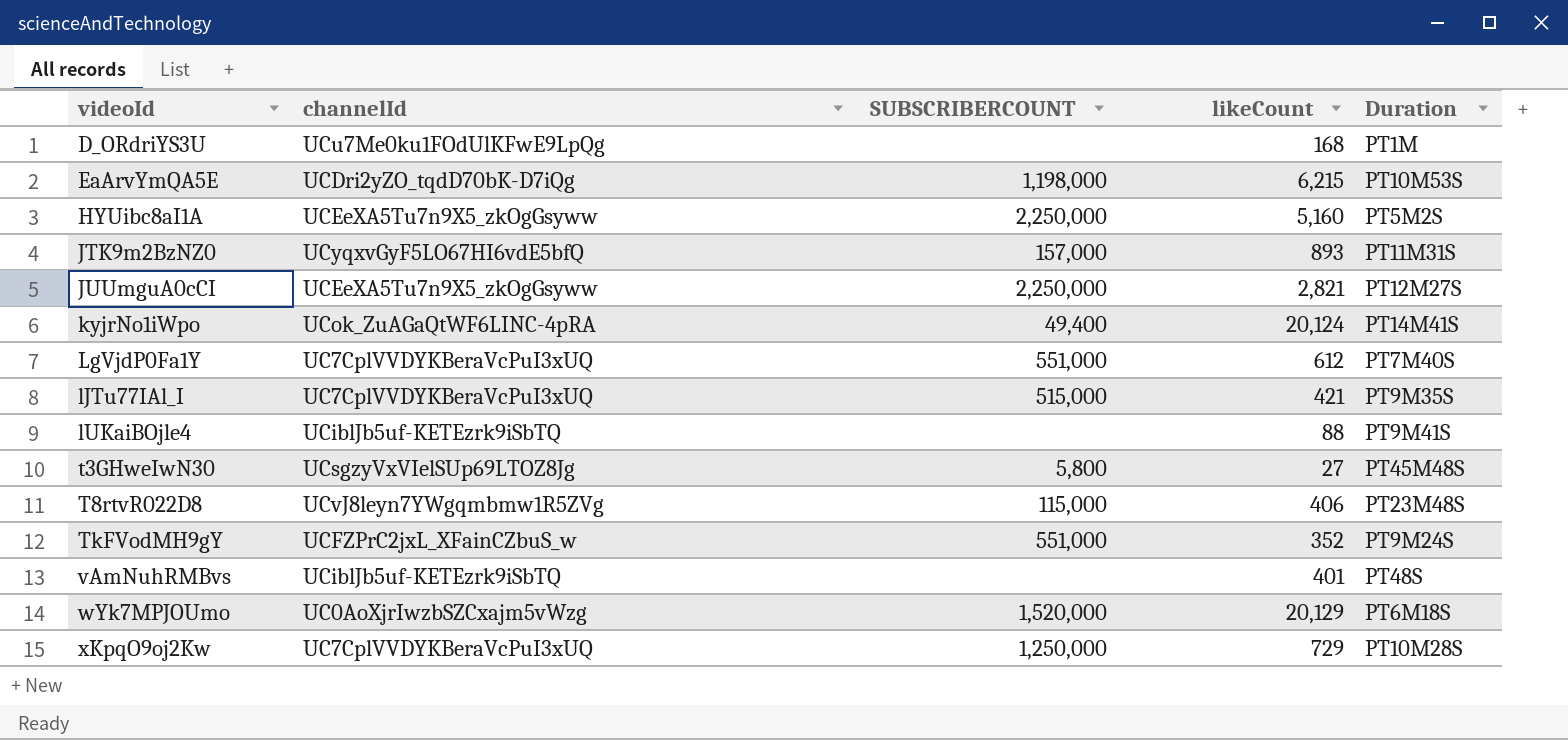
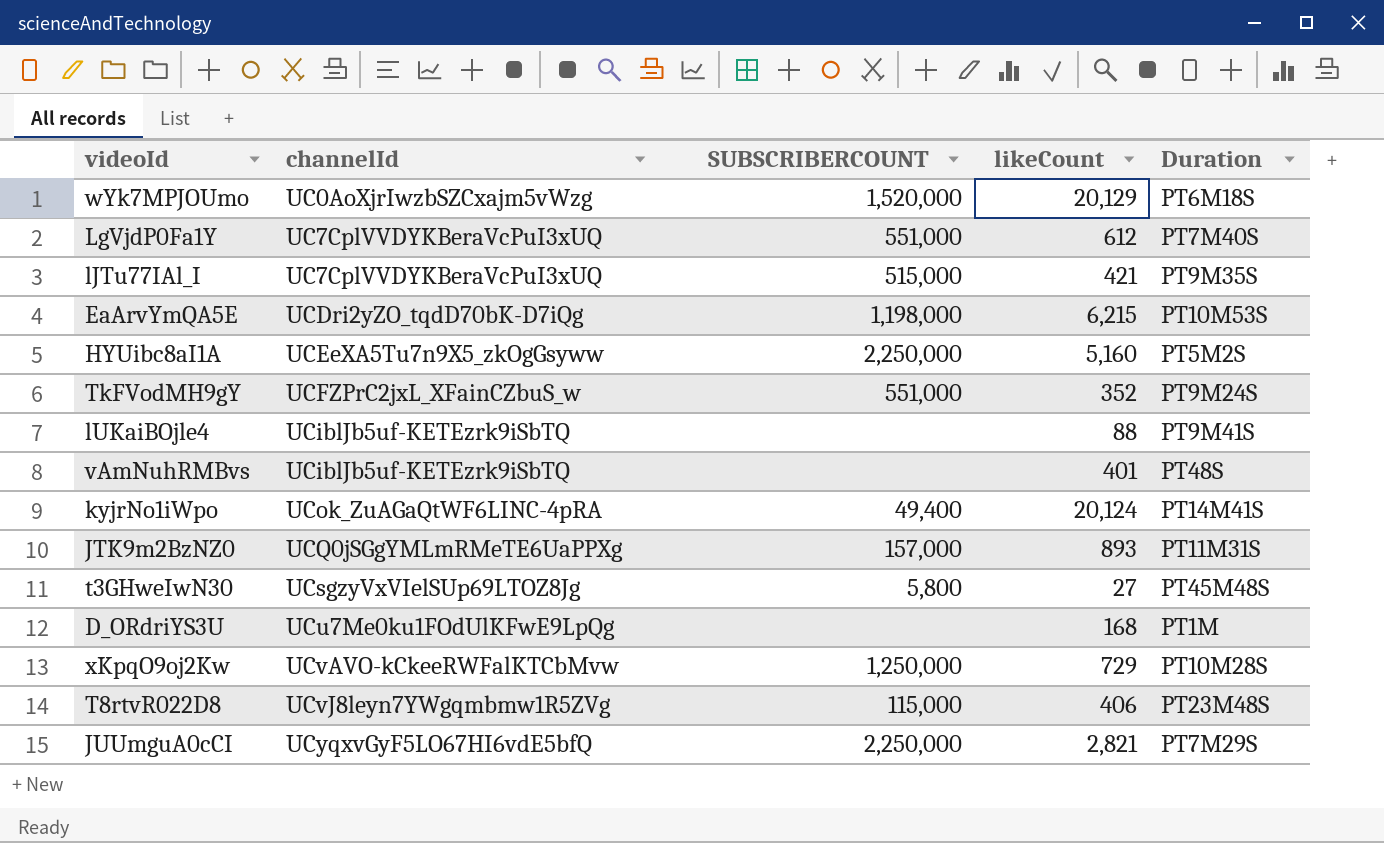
row order: videoId ascending -> channelId ascending
JTK9m2BzNZ0 | channelId: UCyqxvGyF5LO67HI6vdE5bfQ -> UCQ0jSGgYMLmRMeTE6UaPPXg
xKpqO9oj2Kw | channelId: UC7CplVVDYKBeraVcPuI3xUQ -> UCvAVO-kCkeeRWFalKTCbMvw
JUUmguA0cCI | channelId: UCEeXA5Tu7n9X5_zkOgGsyww -> UCyqxvGyF5LO67HI6vdE5bfQ
JUUmguA0cCI | Duration: PT12M27S -> PT7M29S

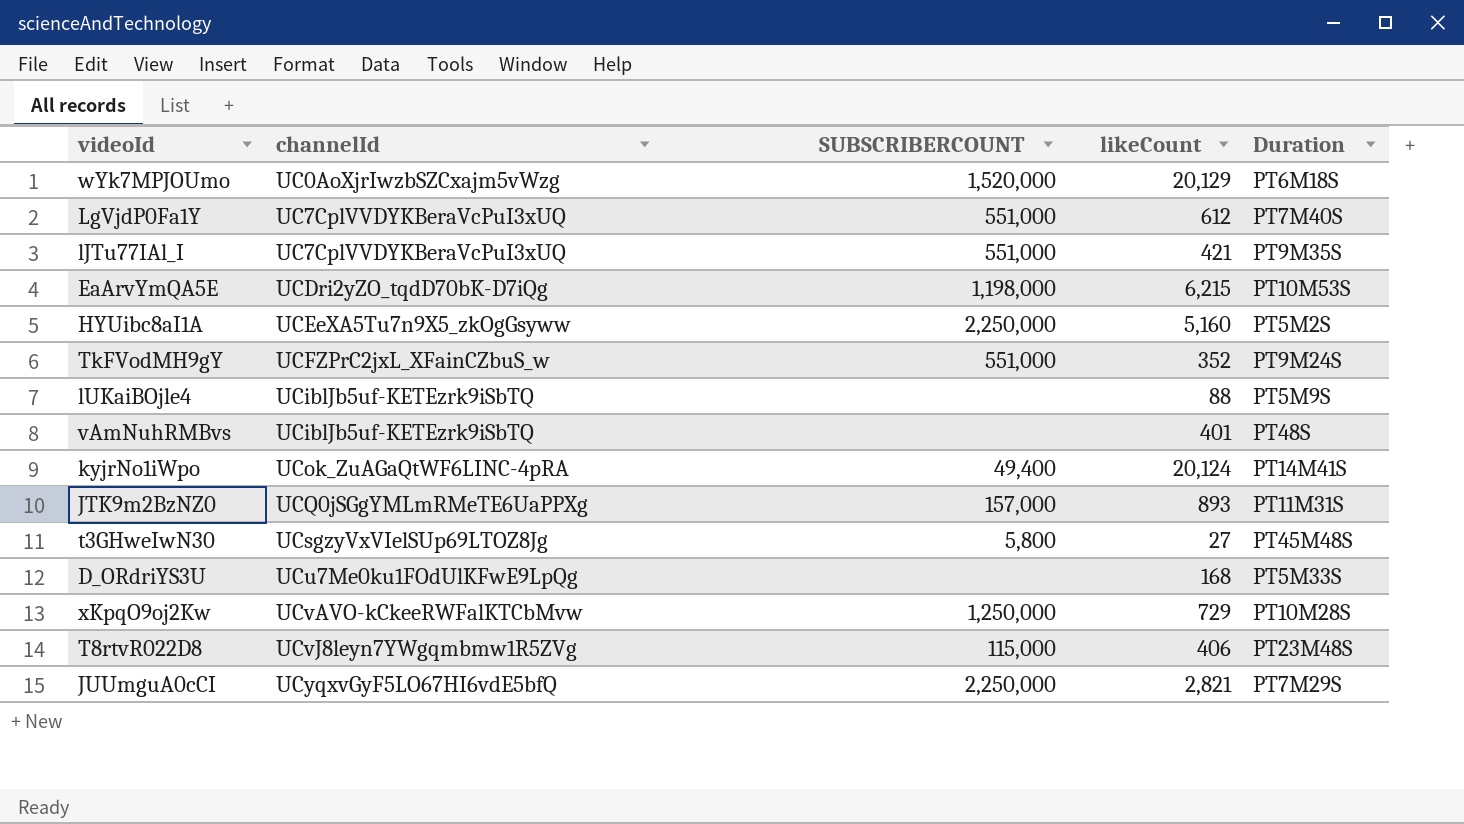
lJTu77IAl_I | SUBSCRIBERCOUNT: 515,000 -> 551,000
lUKaiBOjle4 | Duration: PT9M41S -> PT5M9S
D_ORdriYS3U | Duration: PT1M -> PT5M33S

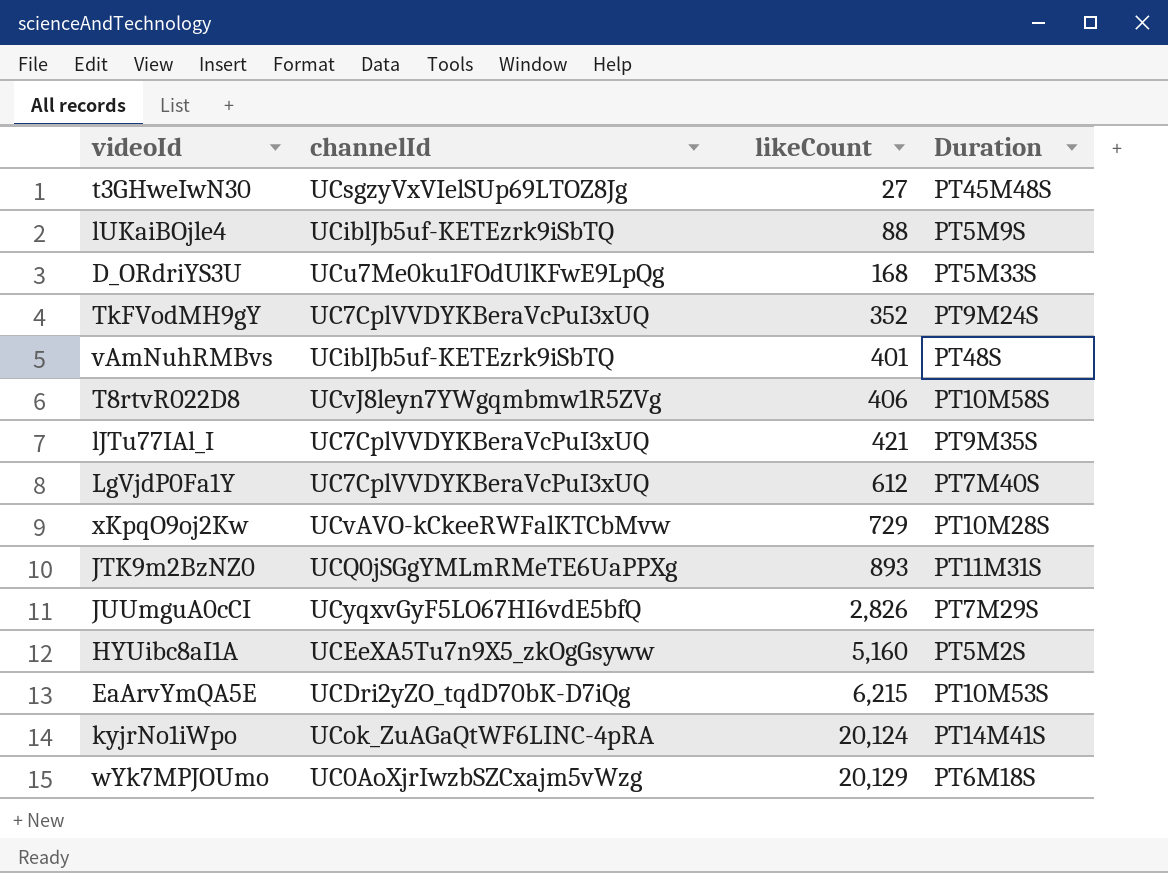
row order: channelId ascending -> likeCount ascending
column SUBSCRIBERCOUNT | position: 3 -> none
TkFVodMH9gY | channelId: UCFZPrC2jxL_XFainCZbuS_w -> UC7CplVVDYKBeraVcPuI3xUQ
T8rtvR022D8 | Duration: PT23M48S -> PT10M58S
JUUmguA0cCI | likeCount: 2,821 -> 2,826

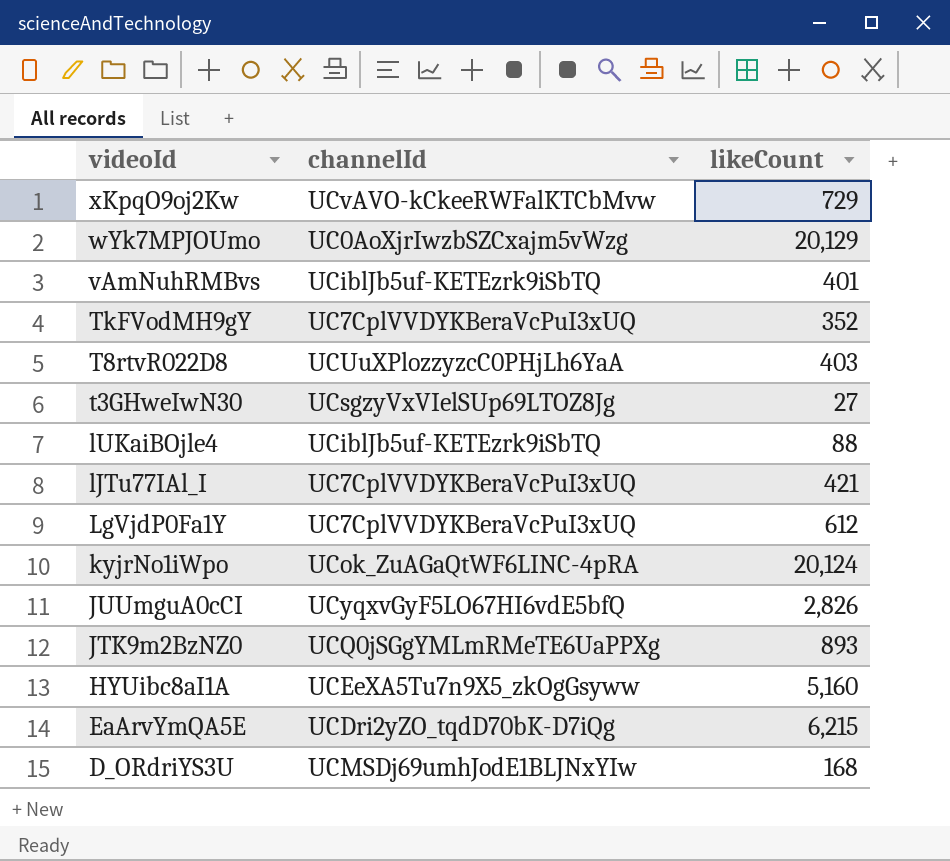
row order: likeCount ascending -> videoId descending
column Duration | position: 4 -> none
T8rtvR022D8 | channelId: UCvJ8leyn7YWgqmbmw1R5ZVg -> UCUuXPlozzyzcC0PHjLh6YaA
T8rtvR022D8 | likeCount: 406 -> 403
D_ORdriYS3U | channelId: UCu7Me0ku1FOdUlKFwE9LpQg -> UCMSDj69umhJodE1BLJNxYIw

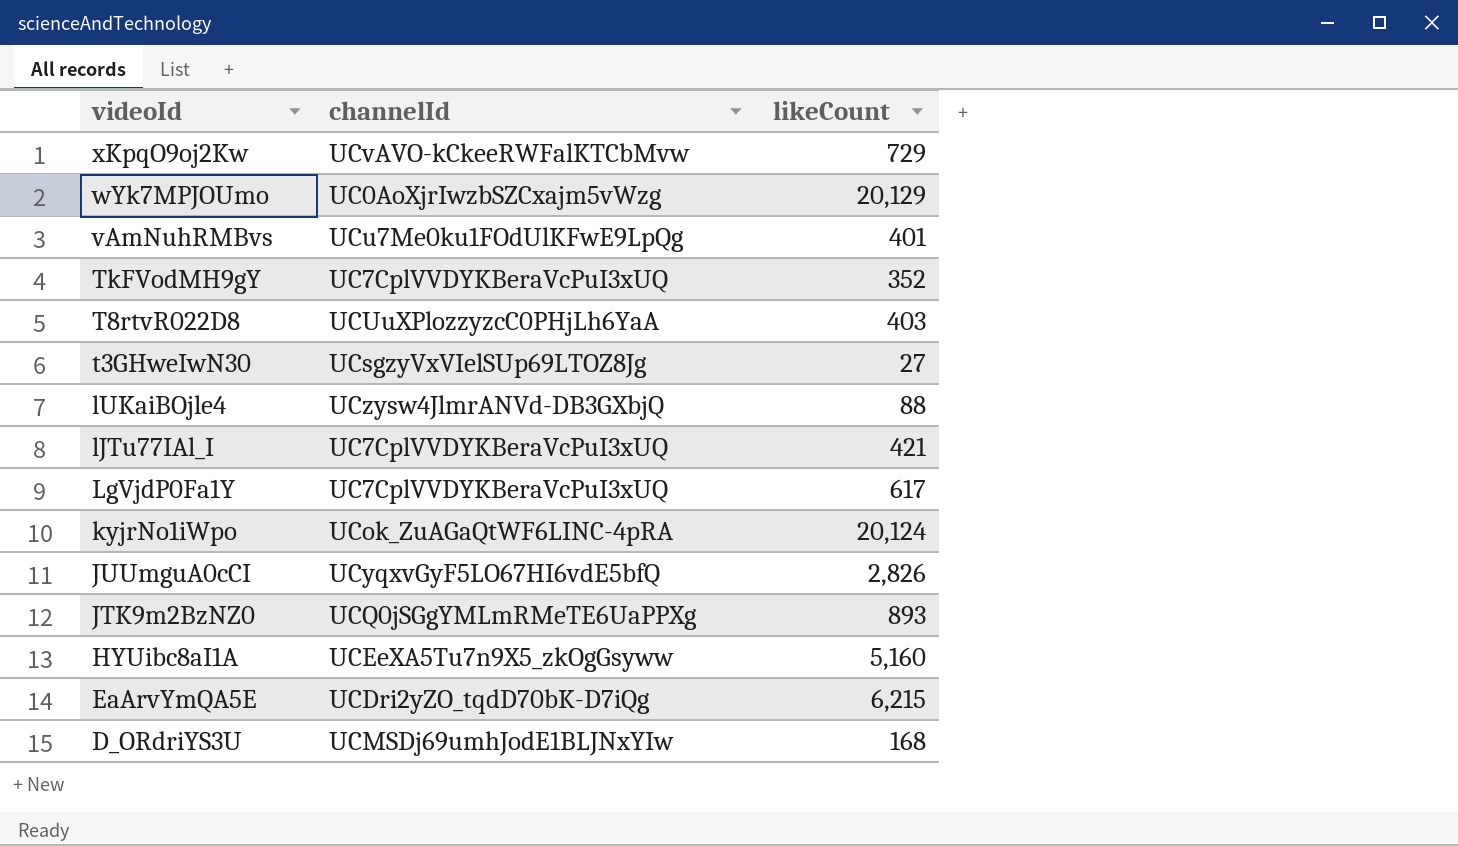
vAmNuhRMBvs | channelId: UCiblJb5uf-KETEzrk9iSbTQ -> UCu7Me0ku1FOdUlKFwE9LpQg
lUKaiBOjle4 | channelId: UCiblJb5uf-KETEzrk9iSbTQ -> UCzysw4JlmrANVd-DB3GXbjQ
LgVjdP0Fa1Y | likeCount: 612 -> 617

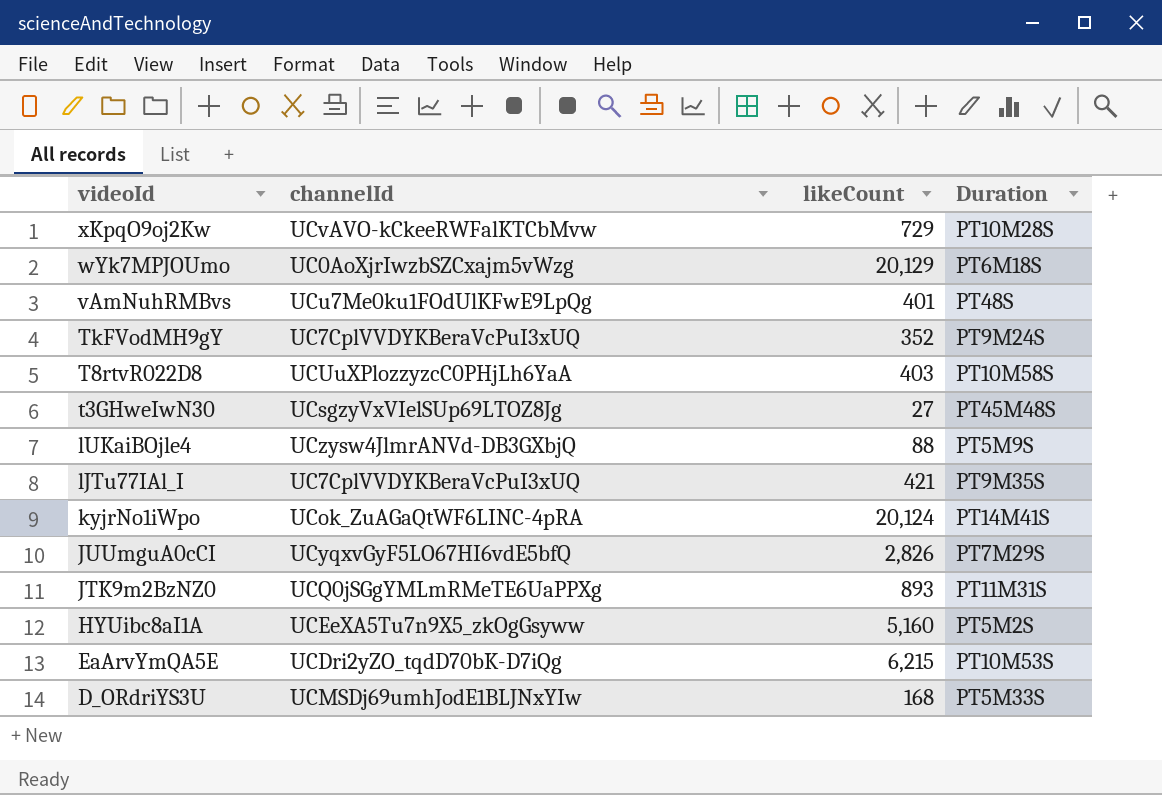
column Duration | position: none -> 4
row LgVjdP0Fa1Y: UC7CplVVDYKBeraVcPuI3xUQ | 617 -> none

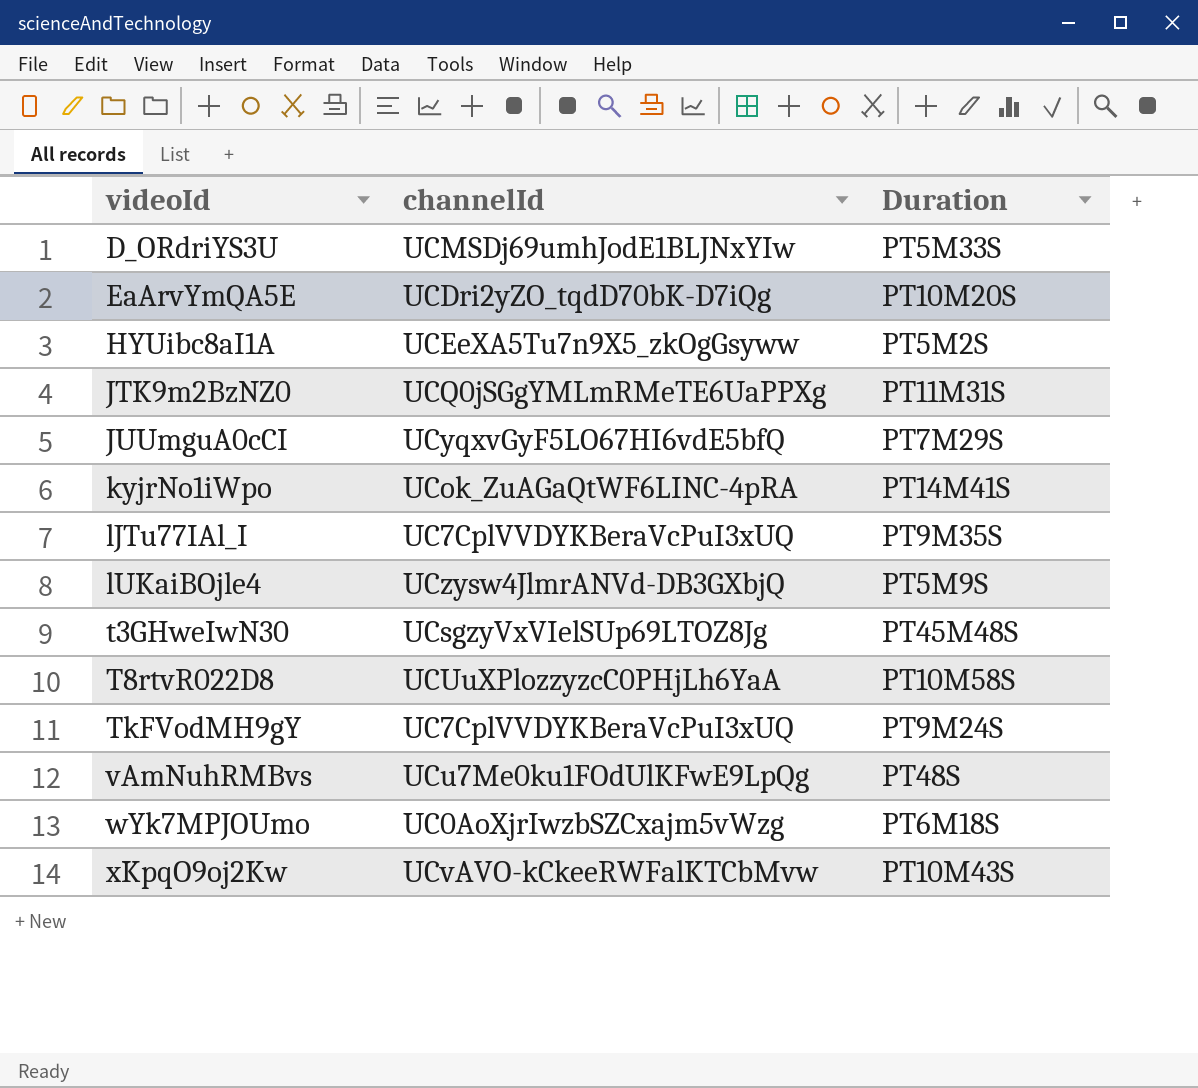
row order: videoId descending -> videoId ascending
column likeCount | position: 3 -> none
EaArvYmQA5E | Duration: PT10M53S -> PT10M20S
xKpqO9oj2Kw | Duration: PT10M28S -> PT10M43S

